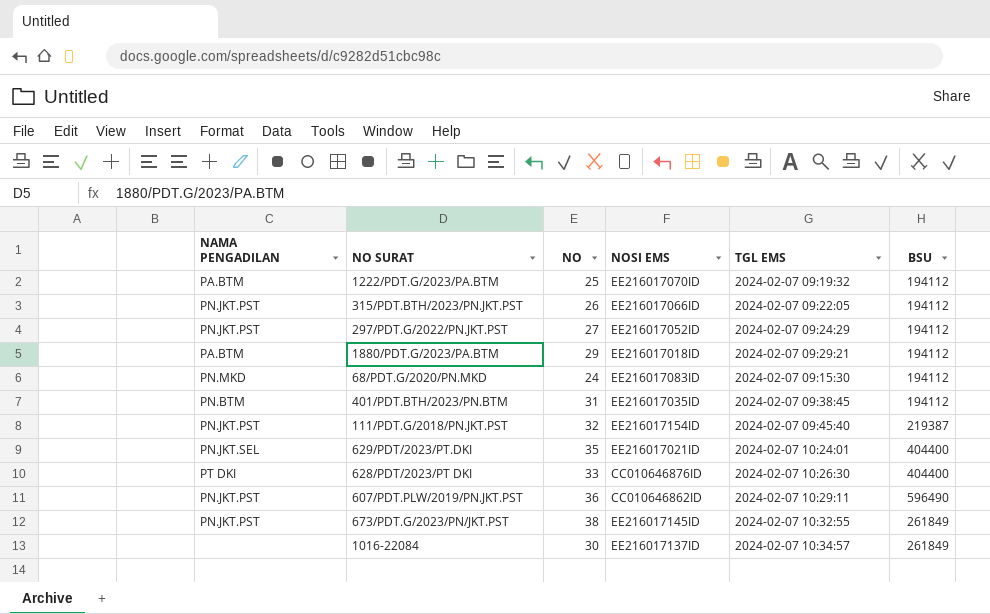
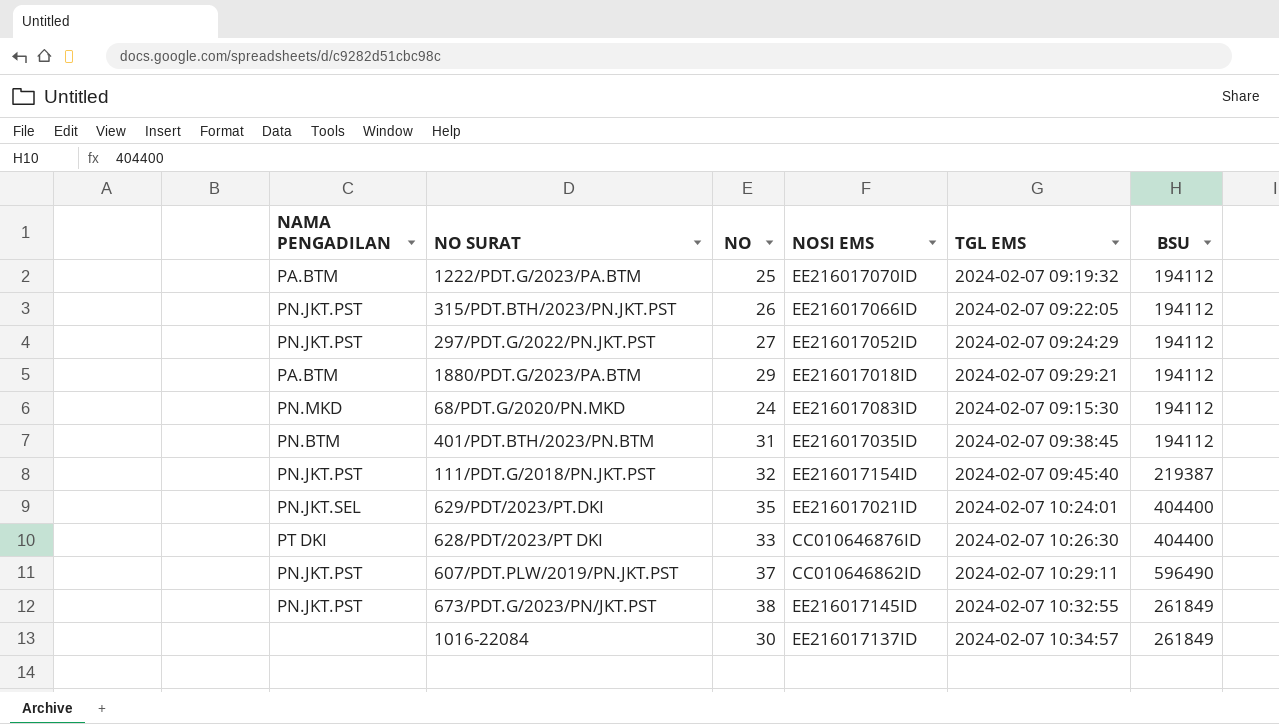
607/PDT.PLW/2019/PN.JKT.PST | NO: 36 -> 37

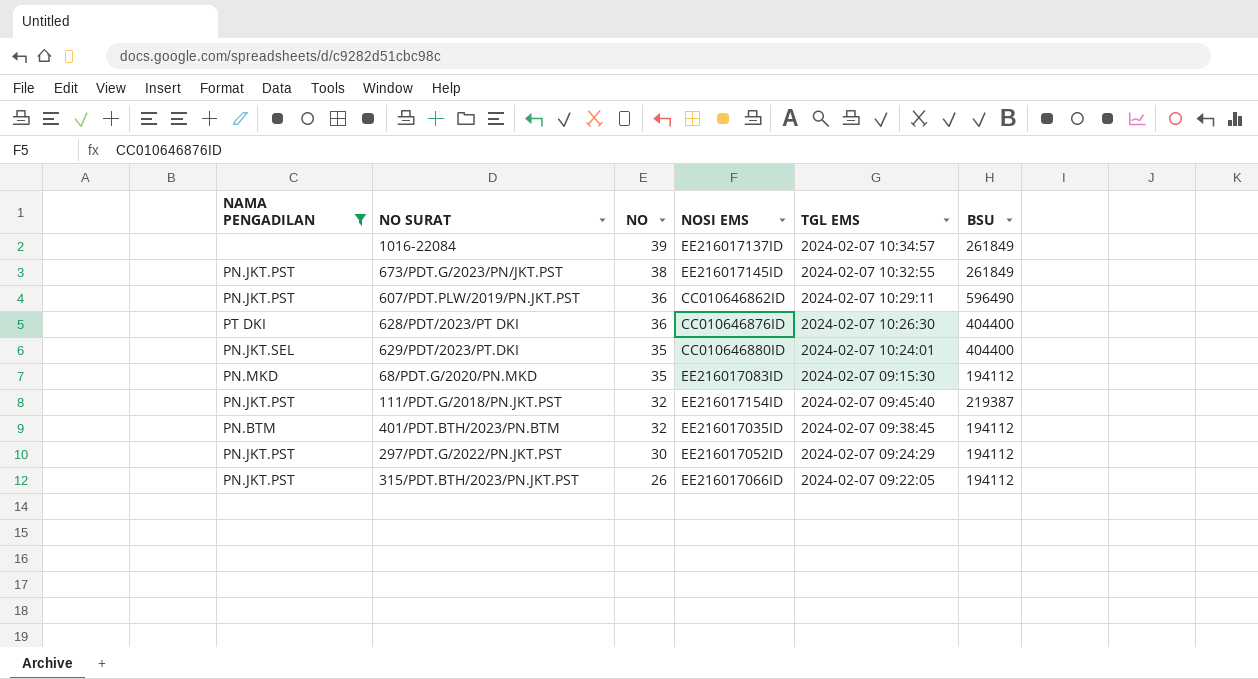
filter: none -> NAMA PENGADILAN != PA.BTM
row order: none -> NO descending
1016-22084 | NO: 30 -> 39
607/PDT.PLW/2019/PN.JKT.PST | NO: 37 -> 36
628/PDT/2023/PT DKI | NO: 33 -> 36
629/PDT/2023/PT.DKI | NOSI EMS: EE216017021ID -> CC010646880ID
68/PDT.G/2020/PN.MKD | NO: 24 -> 35
401/PDT.BTH/2023/PN.BTM | NO: 31 -> 32
297/PDT.G/2022/PN.JKT.PST | NO: 27 -> 30

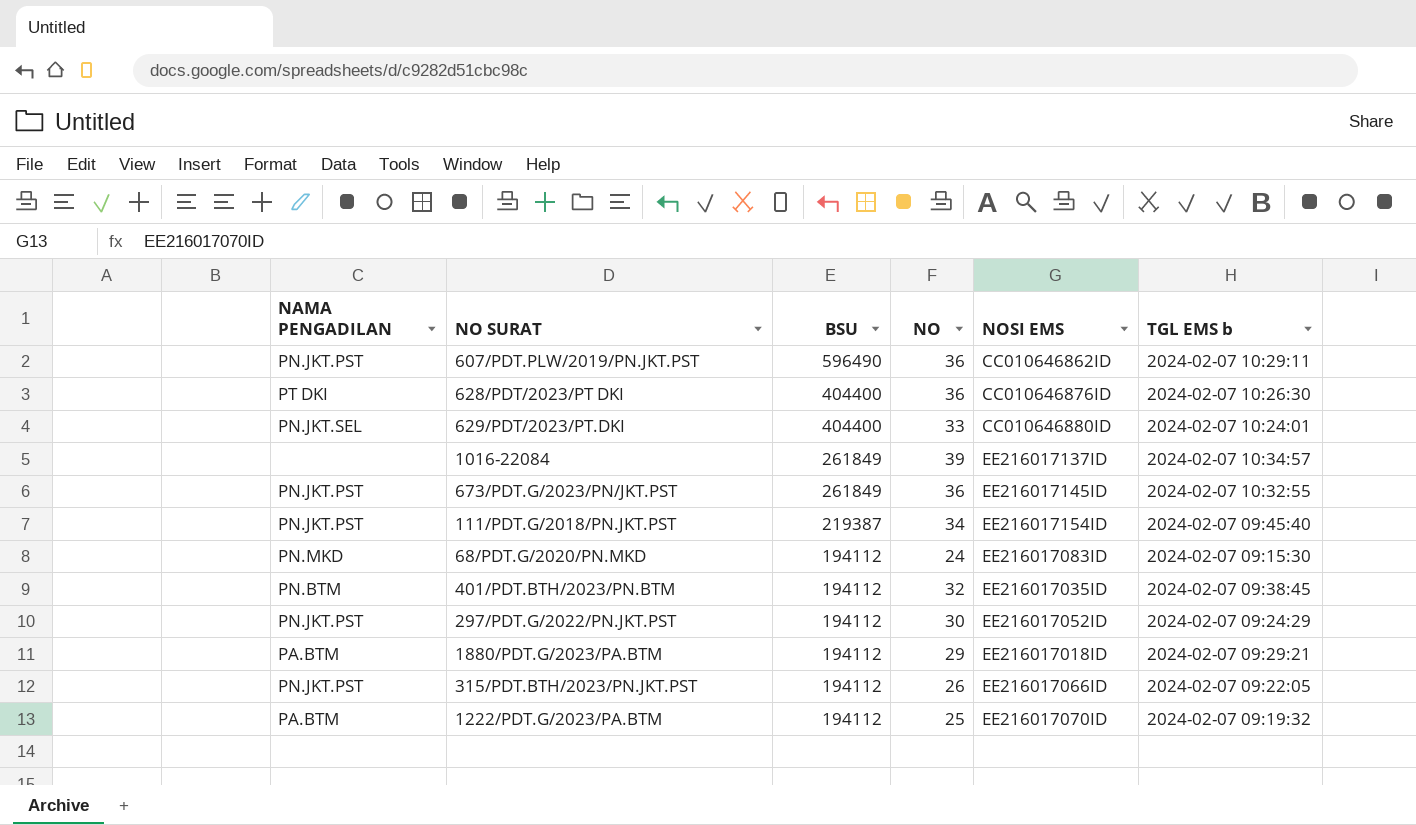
filter: NAMA PENGADILAN != PA.BTM -> none
row order: NO descending -> BSU descending
column BSU | position: 6 -> 3
column name: TGL EMS -> TGL EMS b
629/PDT/2023/PT.DKI | NO: 35 -> 33
673/PDT.G/2023/PN/JKT.PST | NO: 38 -> 36
111/PDT.G/2018/PN.JKT.PST | NO: 32 -> 34
68/PDT.G/2020/PN.MKD | NO: 35 -> 24

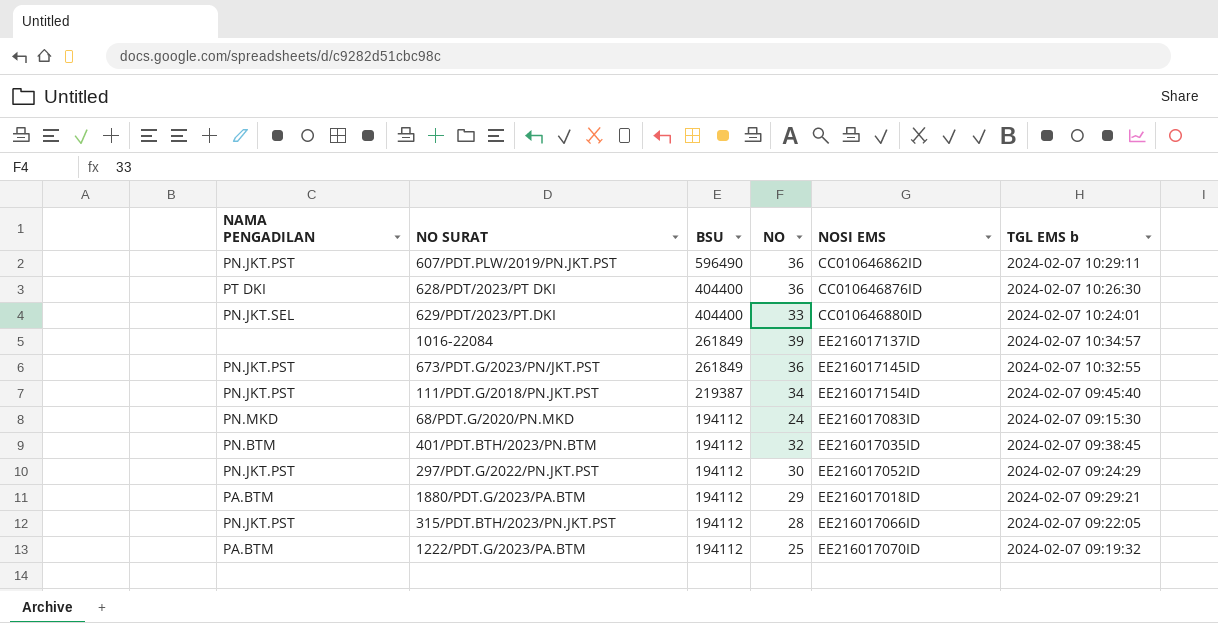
315/PDT.BTH/2023/PN.JKT.PST | NO: 26 -> 28

